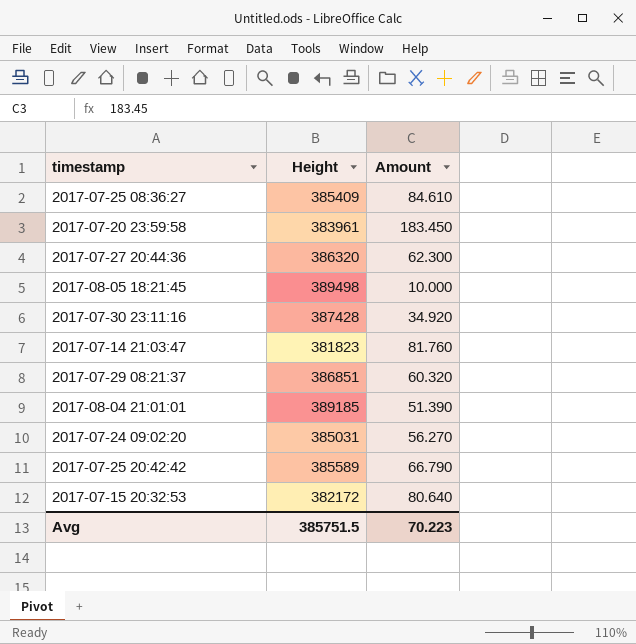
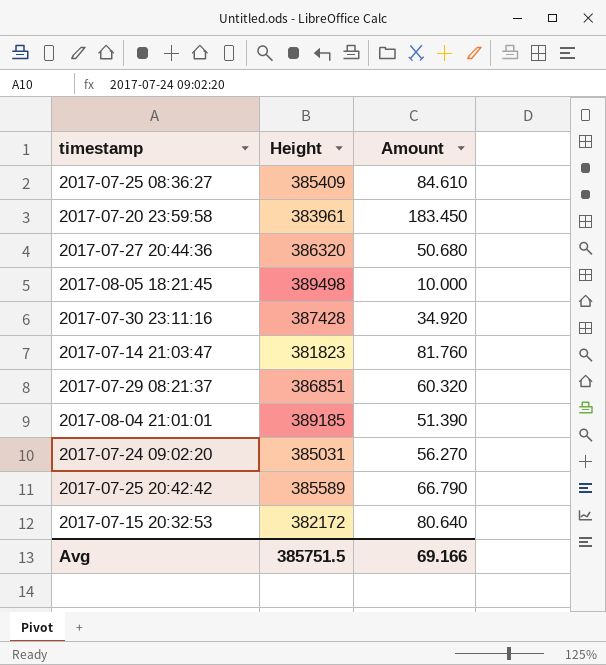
2017-07-27 20:44:36 | Amount: 62.300 -> 50.680
Avg | Amount: 70.223 -> 69.166

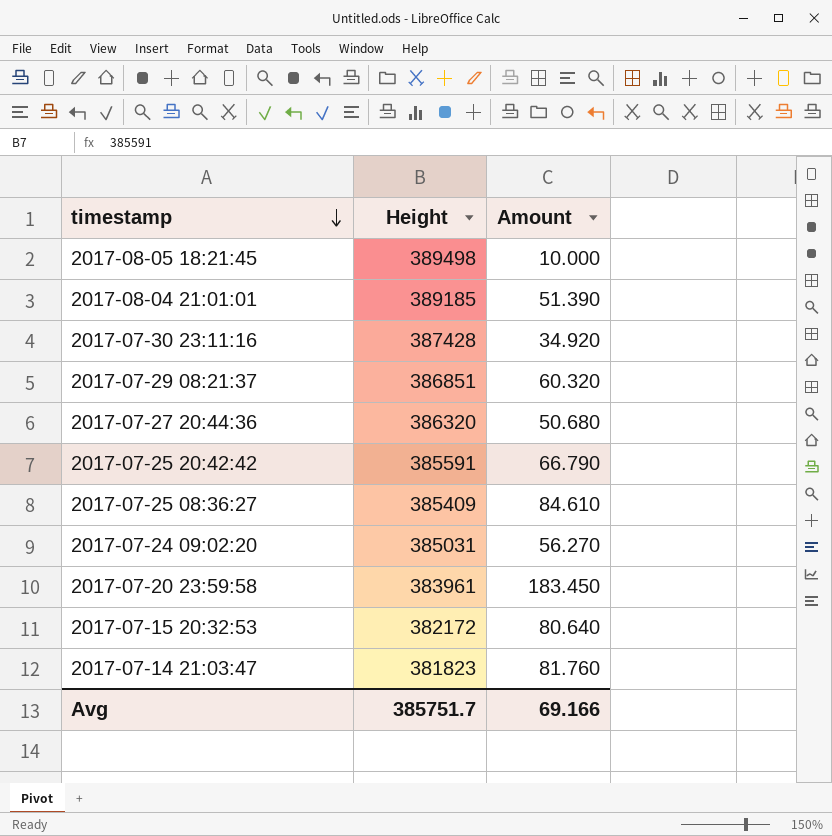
row order: none -> timestamp descending
2017-07-25 20:42:42 | Height: 385589 -> 385591
Avg | Height: 385751.5 -> 385751.7

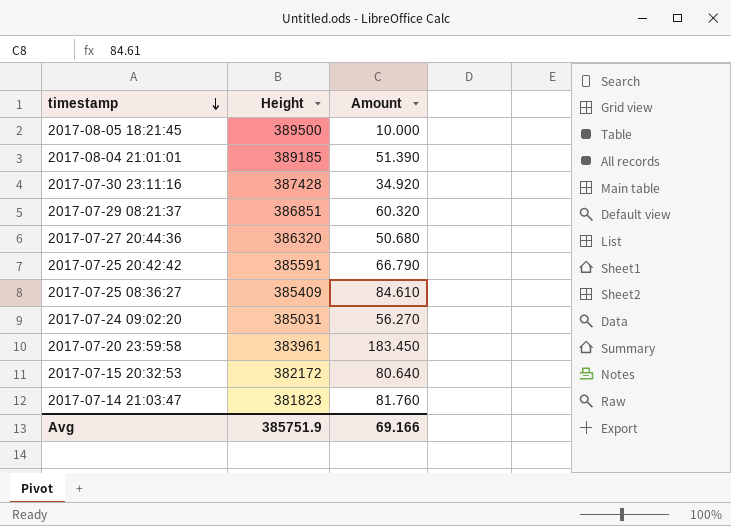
2017-08-05 18:21:45 | Height: 389498 -> 389500
Avg | Height: 385751.7 -> 385751.9

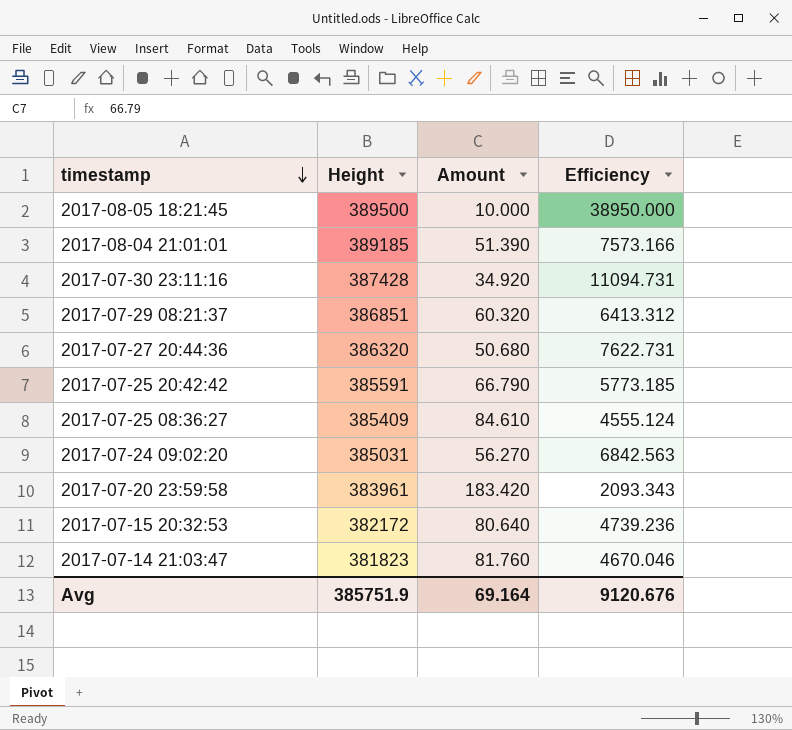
column Efficiency | formula: none -> [Height] / [Amount]
2017-07-20 23:59:58 | Amount: 183.450 -> 183.420
Avg | Amount: 69.166 -> 69.164

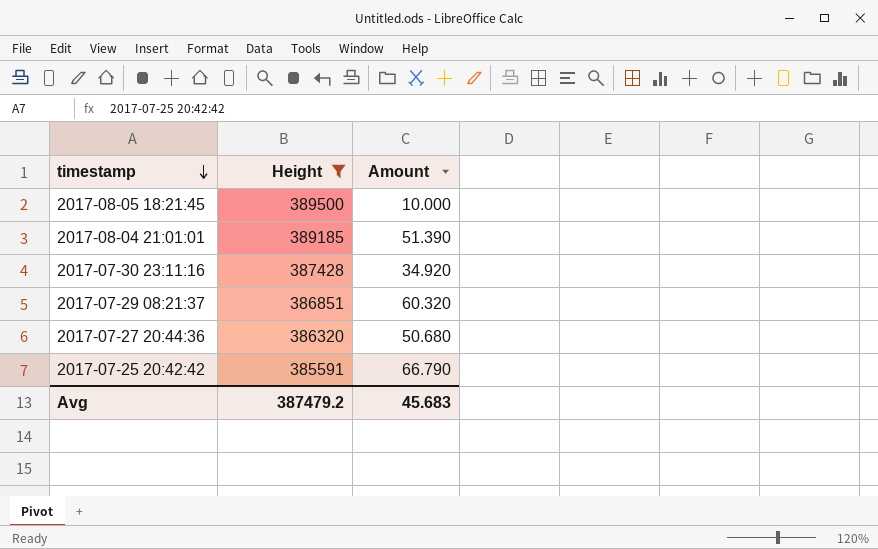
filter: none -> Height >= 385591
column Efficiency | formula: [Height] / [Amount] -> none
Avg | Height: 385751.9 -> 387479.2
Avg | Amount: 69.164 -> 45.683

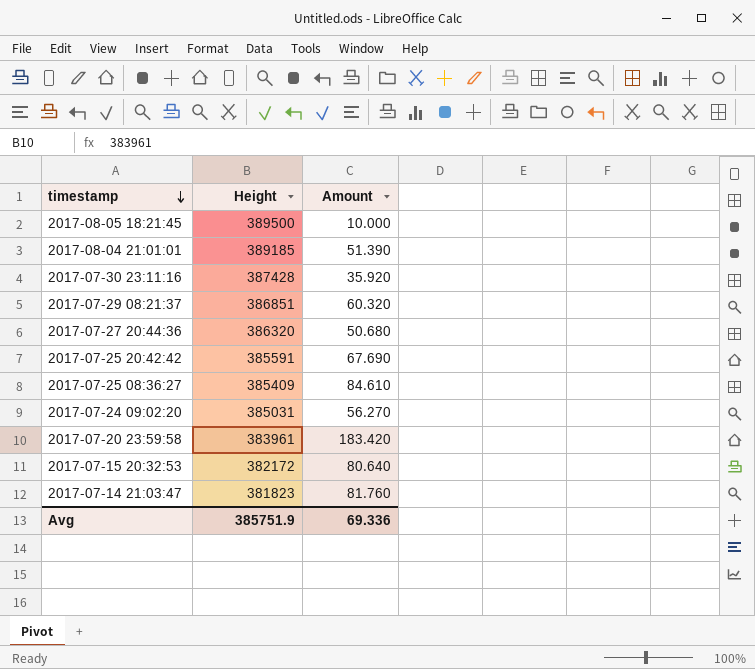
filter: Height >= 385591 -> none
2017-07-30 23:11:16 | Amount: 34.920 -> 35.920
2017-07-25 20:42:42 | Amount: 66.790 -> 67.690
Avg | Height: 387479.2 -> 385751.9
Avg | Amount: 45.683 -> 69.336

